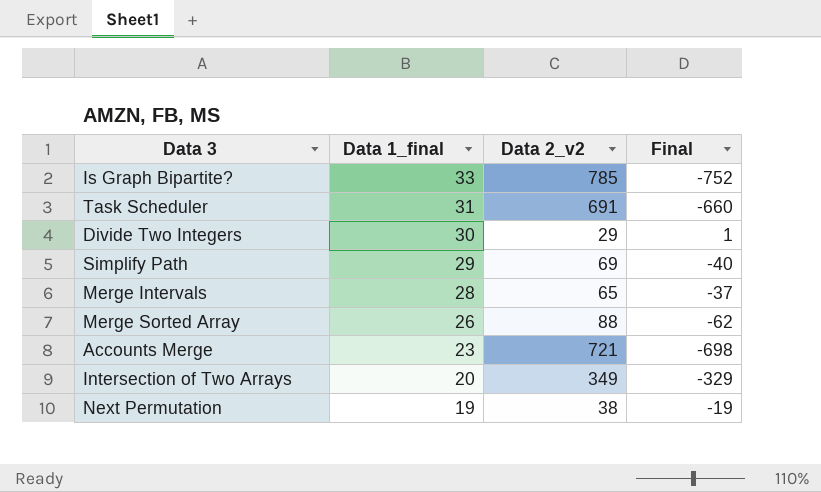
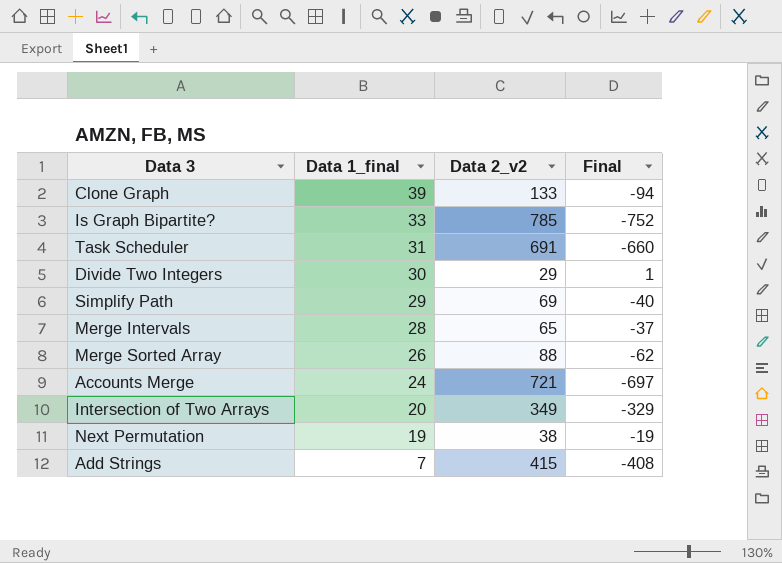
row Clone Graph: none -> 39 | 133 | -94
Accounts Merge | Data 1_final: 23 -> 24
Accounts Merge | Final: -698 -> -697
row Add Strings: none -> 7 | 415 | -408

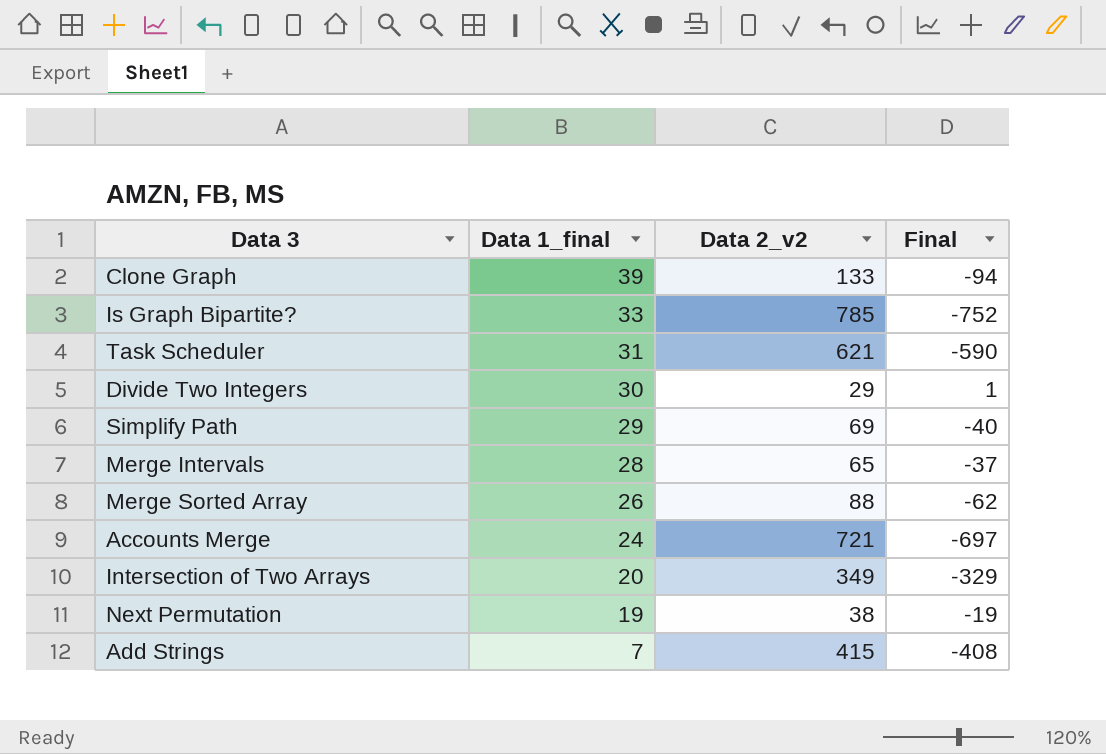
Task Scheduler | Data 2_v2: 691 -> 621
Task Scheduler | Final: -660 -> -590

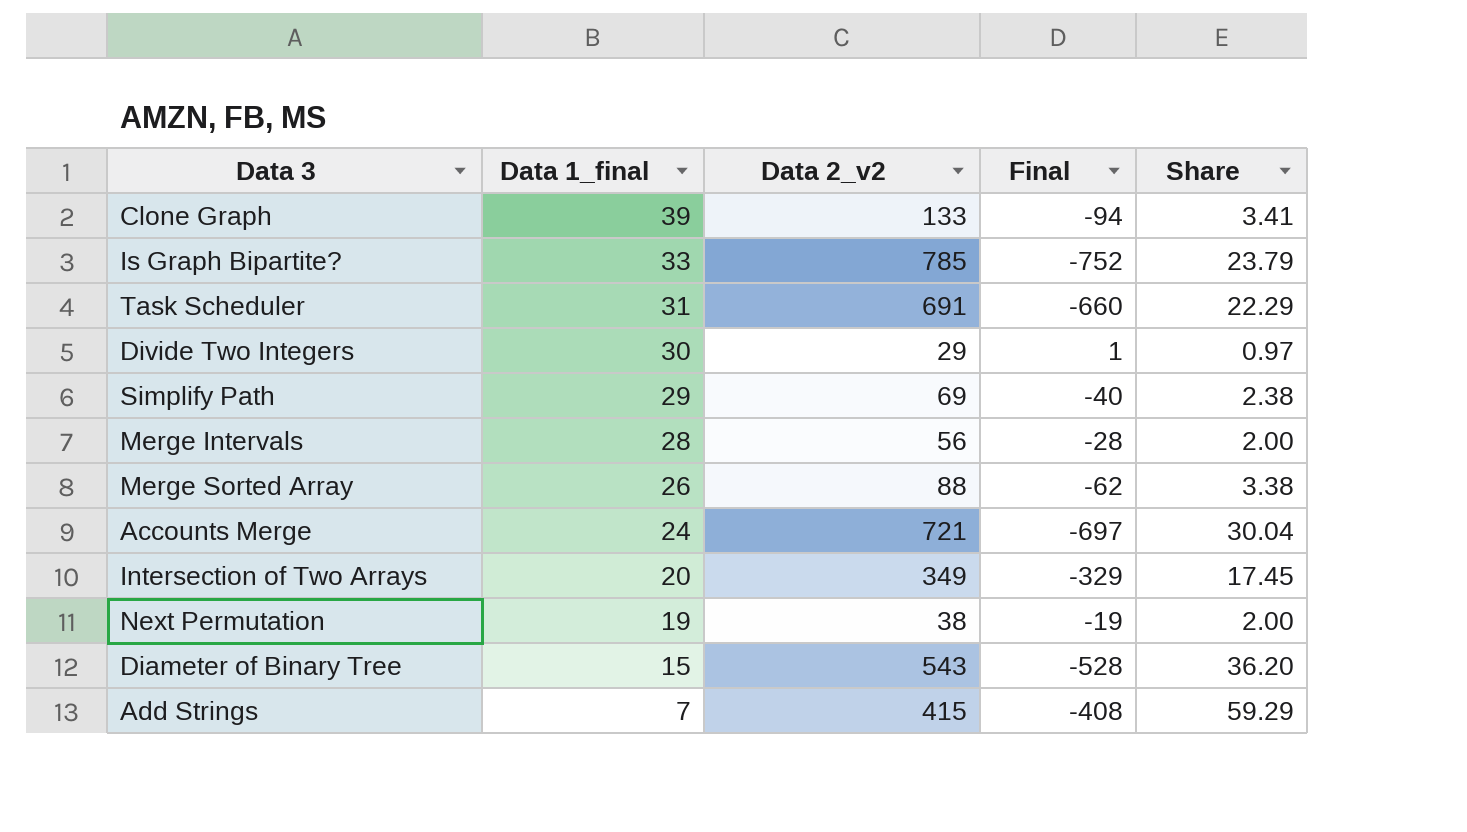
column Share | formula: none -> [Data 2_v2] / [Data 1_final]
Task Scheduler | Data 2_v2: 621 -> 691
Task Scheduler | Final: -590 -> -660
Merge Intervals | Data 2_v2: 65 -> 56
Merge Intervals | Final: -37 -> -28
row Diameter of Binary Tree: none -> 15 | 543 | -528 | 36.20

